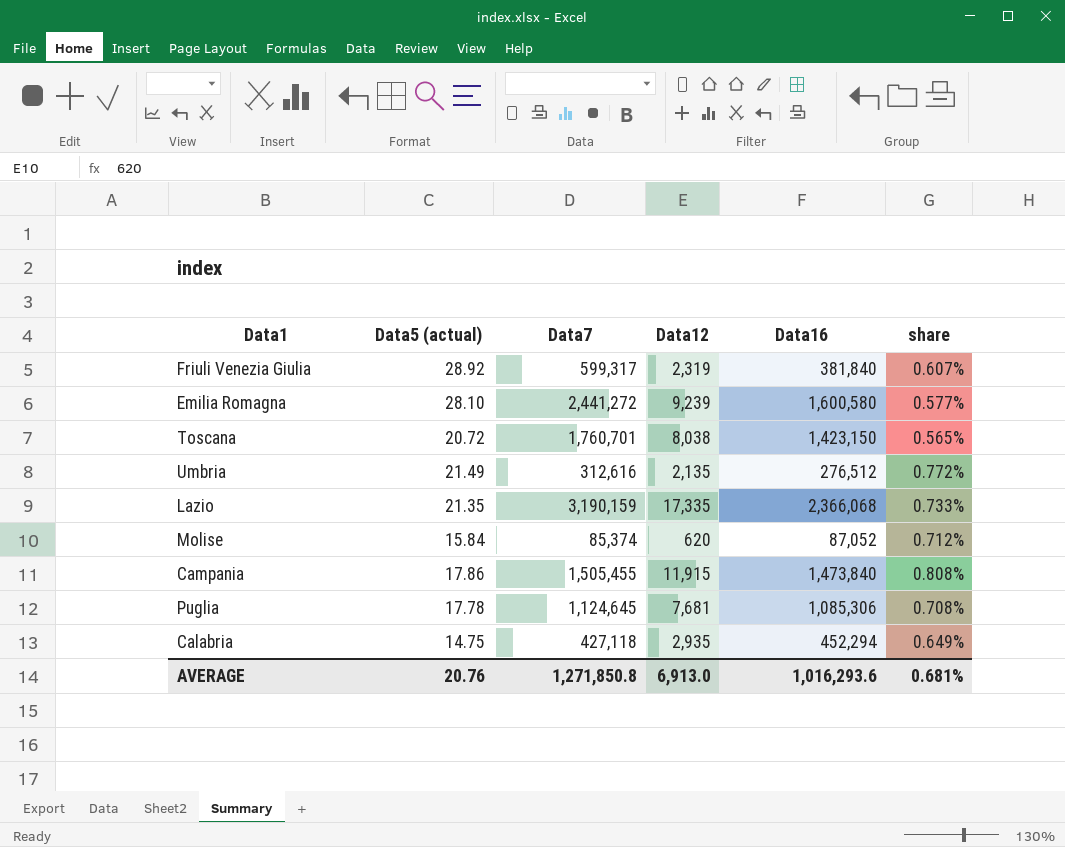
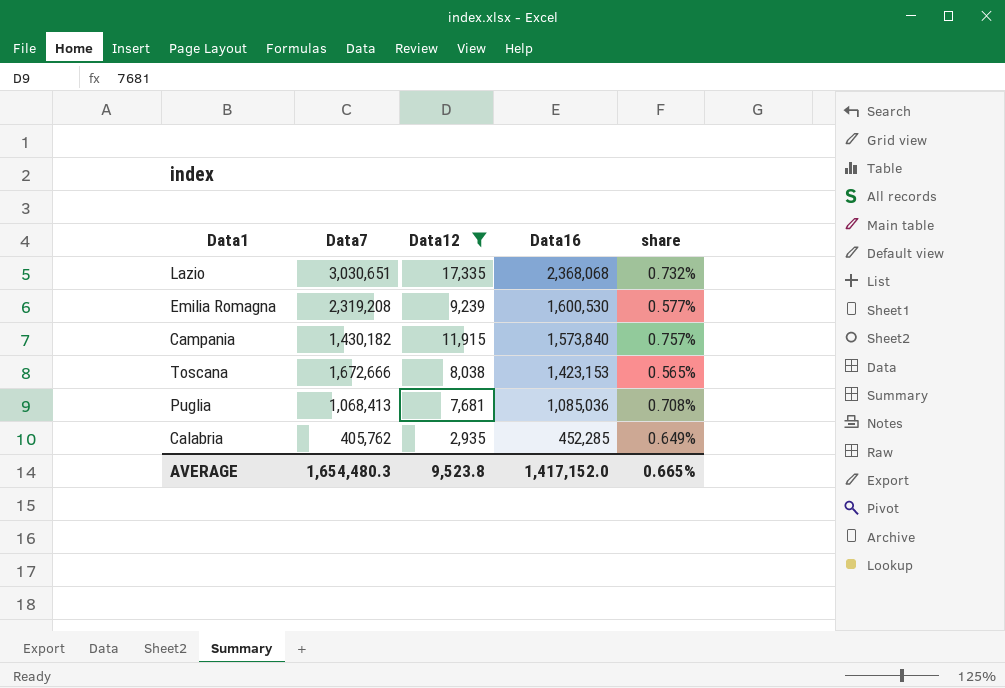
filter: none -> Data12 >= 2,935
row order: none -> Data16 descending
column Data5 (actual) | position: 2 -> none
Lazio | Data7: 3,190,159 -> 3,030,651
Lazio | Data16: 2,366,068 -> 2,368,068
Lazio | share: 0.733% -> 0.732%
Emilia Romagna | Data7: 2,441,272 -> 2,319,208
Emilia Romagna | Data16: 1,600,580 -> 1,600,530
Campania | Data7: 1,505,455 -> 1,430,182
Campania | Data16: 1,473,840 -> 1,573,840
Campania | share: 0.808% -> 0.757%
Toscana | Data7: 1,760,701 -> 1,672,666
Toscana | Data16: 1,423,150 -> 1,423,153
Puglia | Data7: 1,124,645 -> 1,068,413
Puglia | Data16: 1,085,306 -> 1,085,036
Calabria | Data7: 427,118 -> 405,762
Calabria | Data16: 452,294 -> 452,285
AVERAGE | Data7: 1,271,850.8 -> 1,654,480.3
AVERAGE | Data12: 6,913.0 -> 9,523.8
AVERAGE | Data16: 1,016,293.6 -> 1,417,152.0
AVERAGE | share: 0.681% -> 0.665%

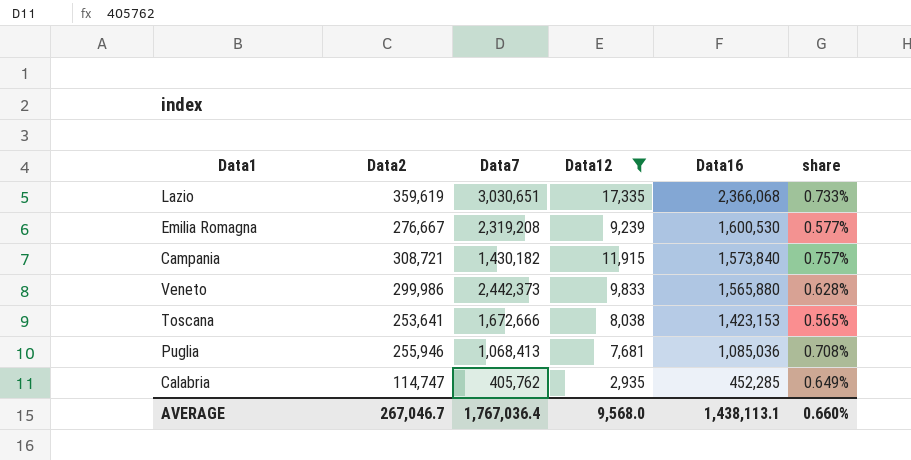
column Data2 | position: none -> 2
Lazio | Data16: 2,368,068 -> 2,366,068
Lazio | share: 0.732% -> 0.733%
row Veneto: none -> 299,986 | 2,442,373 | 9,833 | 1,565,880 | 0.628%
AVERAGE | Data7: 1,654,480.3 -> 1,767,036.4
AVERAGE | Data12: 9,523.8 -> 9,568.0
AVERAGE | Data16: 1,417,152.0 -> 1,438,113.1
AVERAGE | share: 0.665% -> 0.660%

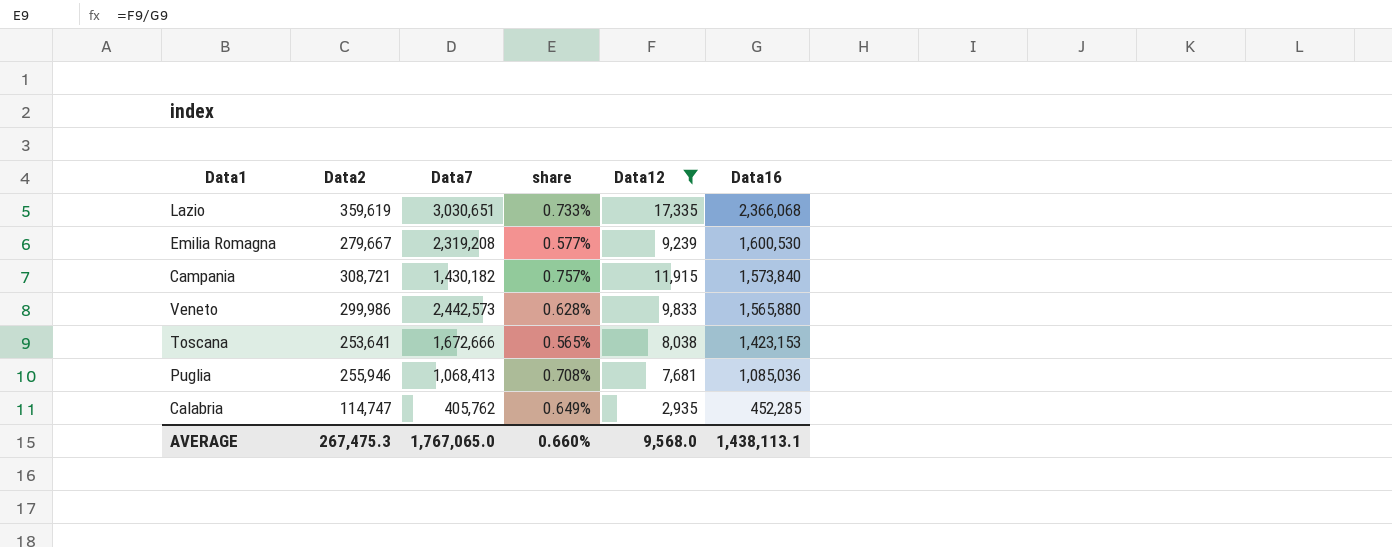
column share | position: 6 -> 4
Emilia Romagna | Data2: 276,667 -> 279,667
Veneto | Data7: 2,442,373 -> 2,442,573
AVERAGE | Data2: 267,046.7 -> 267,475.3
AVERAGE | Data7: 1,767,036.4 -> 1,767,065.0

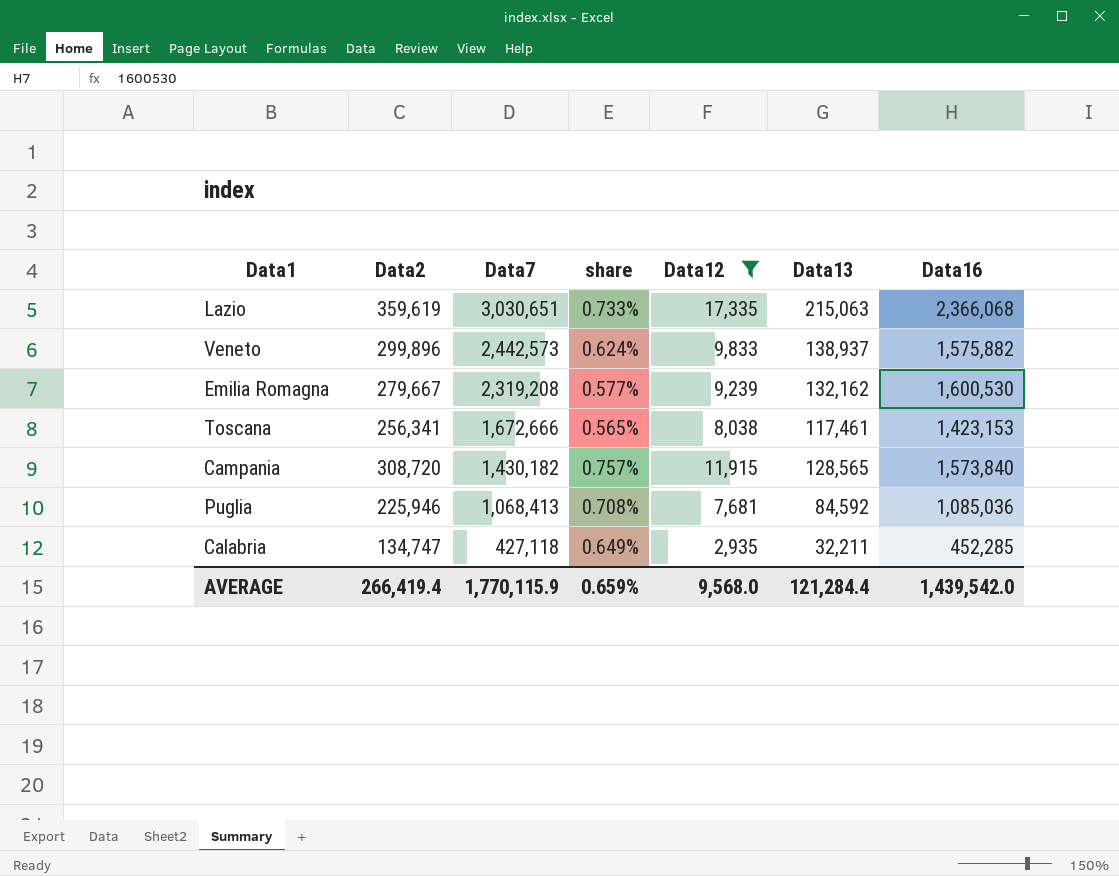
row order: Data16 descending -> Data7 descending
column Data13 | position: none -> 6
Veneto | Data2: 299,986 -> 299,896
Veneto | share: 0.628% -> 0.624%
Veneto | Data16: 1,565,880 -> 1,575,882
Toscana | Data2: 253,641 -> 256,341
Campania | Data2: 308,721 -> 308,720
Puglia | Data2: 255,946 -> 225,946
Calabria | Data2: 114,747 -> 134,747
Calabria | Data7: 405,762 -> 427,118
AVERAGE | Data2: 267,475.3 -> 266,419.4
AVERAGE | Data7: 1,767,065.0 -> 1,770,115.9
AVERAGE | share: 0.660% -> 0.659%
AVERAGE | Data16: 1,438,113.1 -> 1,439,542.0

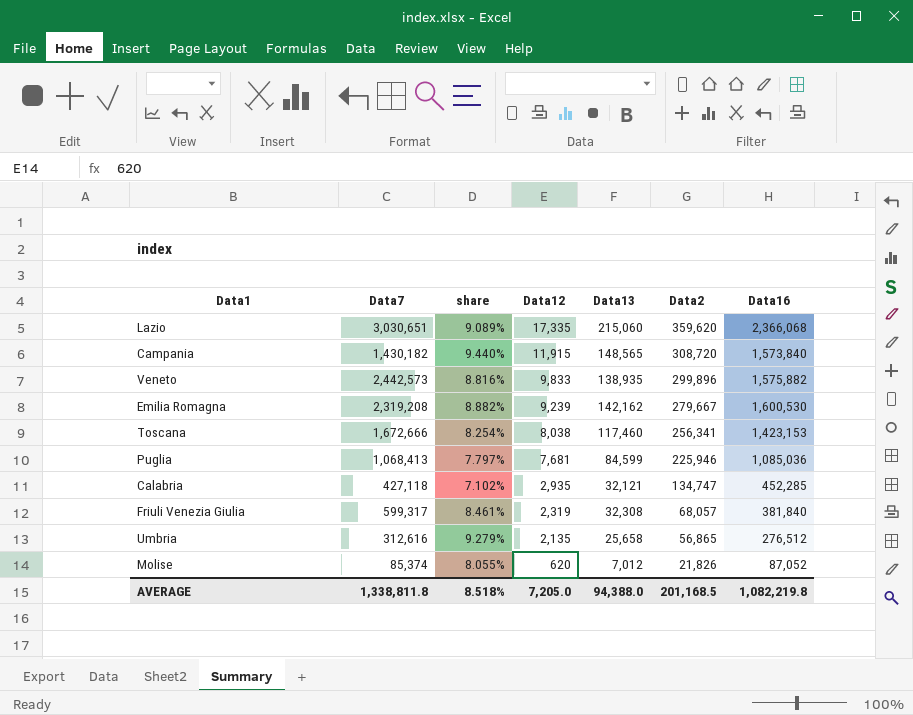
filter: Data12 >= 2,935 -> none
row order: Data7 descending -> Data12 descending
column share | formula: [Data12] / [Data16] -> [Data13] / [Data16]
column Data2 | position: 2 -> 6
Lazio | Data13: 215,063 -> 215,060
Lazio | Data2: 359,619 -> 359,620
Campania | Data13: 128,565 -> 148,565
Veneto | Data13: 138,937 -> 138,935
Emilia Romagna | Data13: 132,162 -> 142,162
Toscana | Data13: 117,461 -> 117,460
Puglia | Data13: 84,592 -> 84,599
Calabria | Data13: 32,211 -> 32,121
AVERAGE | Data7: 1,770,115.9 -> 1,338,811.8
AVERAGE | share: 0.659% -> 8.518%
AVERAGE | Data12: 9,568.0 -> 7,205.0
AVERAGE | Data13: 121,284.4 -> 94,388.0
AVERAGE | Data2: 266,419.4 -> 201,168.5
AVERAGE | Data16: 1,439,542.0 -> 1,082,219.8

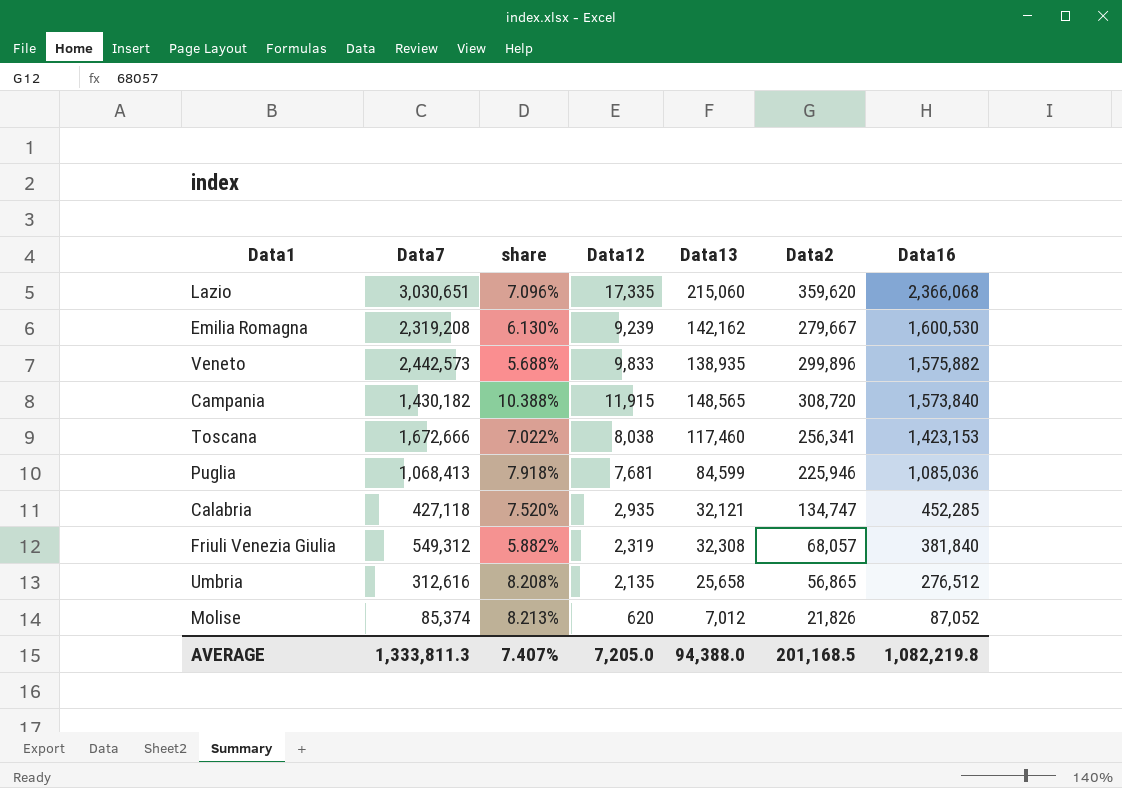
row order: Data12 descending -> Data16 descending
column share | formula: [Data13] / [Data16] -> [Data13] / [Data7]
Friuli Venezia Giulia | Data7: 599,317 -> 549,312
AVERAGE | Data7: 1,338,811.8 -> 1,333,811.3
AVERAGE | share: 8.518% -> 7.407%

